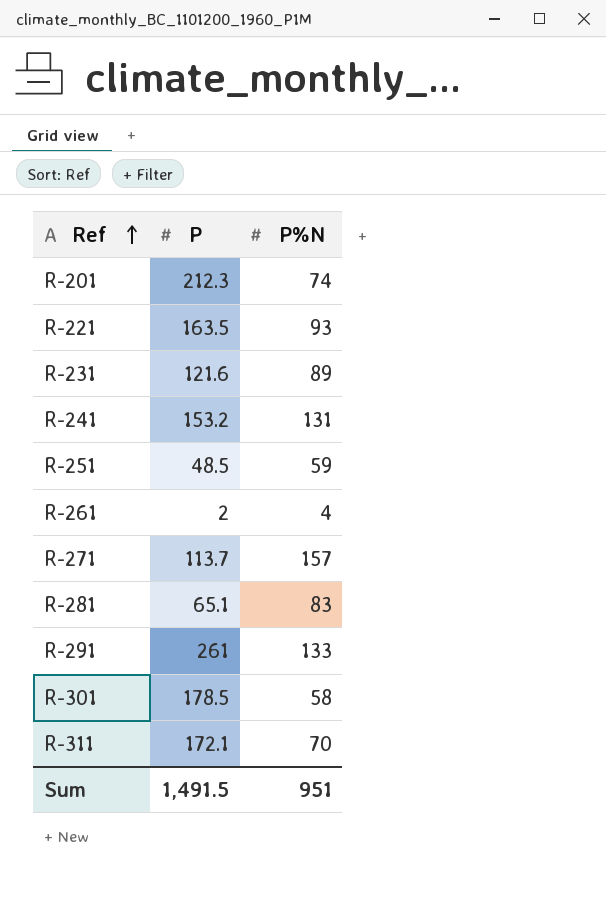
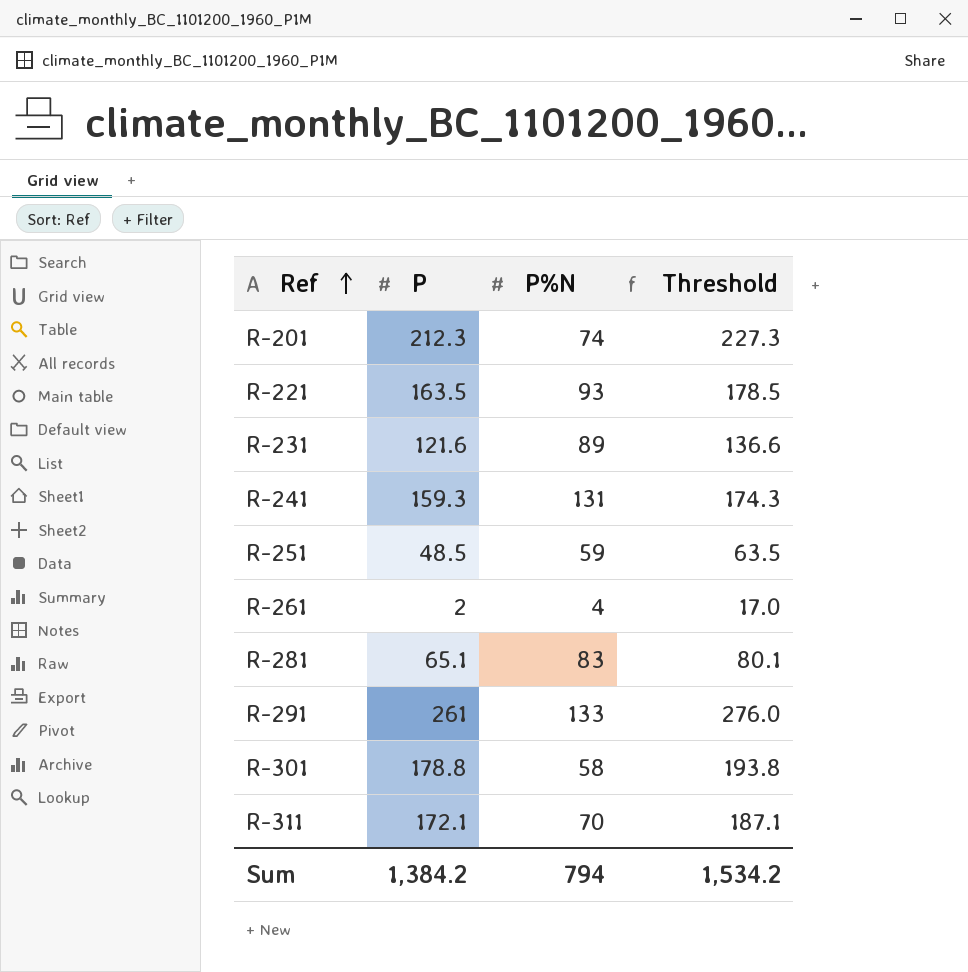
column Threshold | formula: none -> [P] + 15
row R-271: 113.7 | 157 -> none
R-241 | P: 153.2 -> 159.3
R-301 | P: 178.5 -> 178.8
Sum | P: 1,491.5 -> 1,384.2
Sum | P%N: 951 -> 794

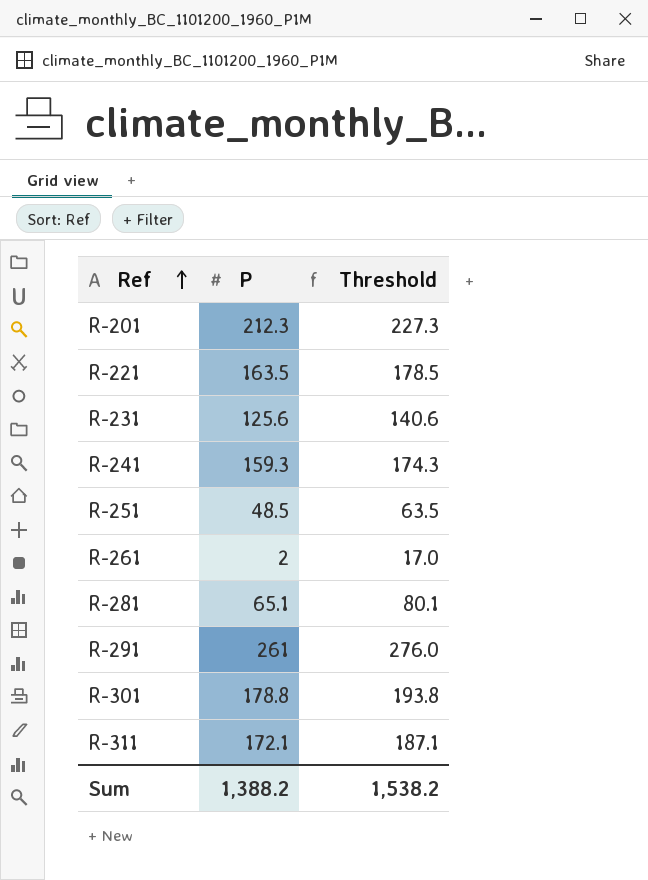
column P%N | position: 3 -> none
R-231 | P: 121.6 -> 125.6
R-231 | Threshold: 136.6 -> 140.6
Sum | P: 1,384.2 -> 1,388.2
Sum | Threshold: 1,534.2 -> 1,538.2

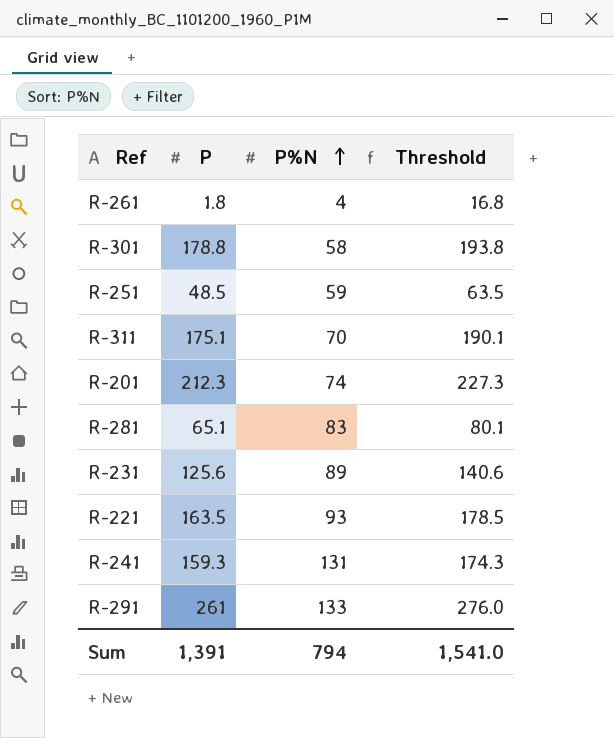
row order: Ref ascending -> P%N ascending
column P%N | position: none -> 3
R-261 | P: 2 -> 1.8
R-261 | Threshold: 17.0 -> 16.8
R-311 | P: 172.1 -> 175.1
R-311 | Threshold: 187.1 -> 190.1
Sum | P: 1,388.2 -> 1,391
Sum | Threshold: 1,538.2 -> 1,541.0

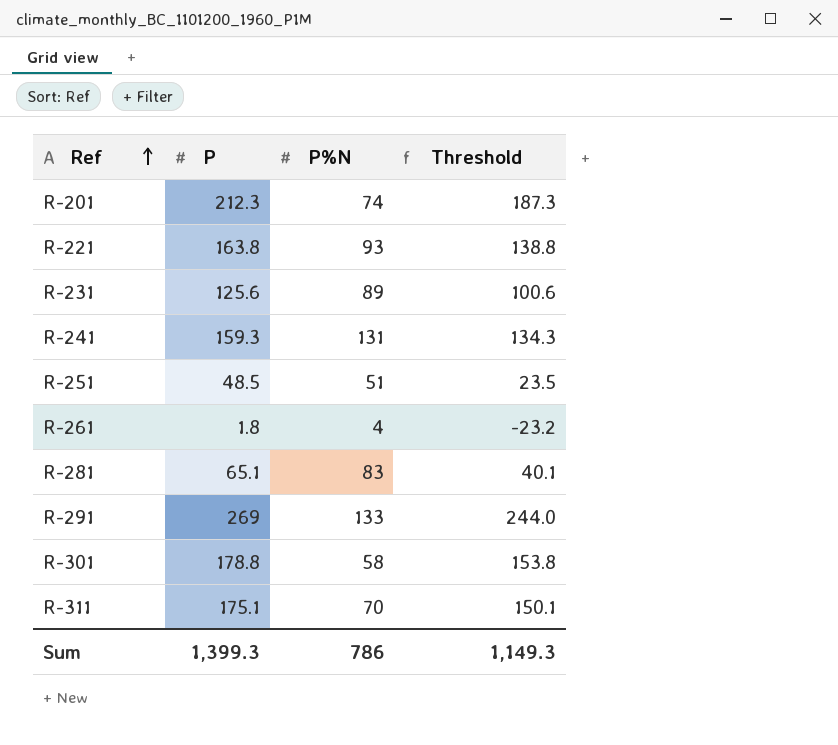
row order: P%N ascending -> Ref ascending
column Threshold | formula: [P] + 15 -> [P] - 25
R-221 | P: 163.5 -> 163.8
R-251 | P%N: 59 -> 51
R-291 | P: 261 -> 269
Sum | P: 1,391 -> 1,399.3
Sum | P%N: 794 -> 786
Sum | Threshold: 1,541.0 -> 1,149.3

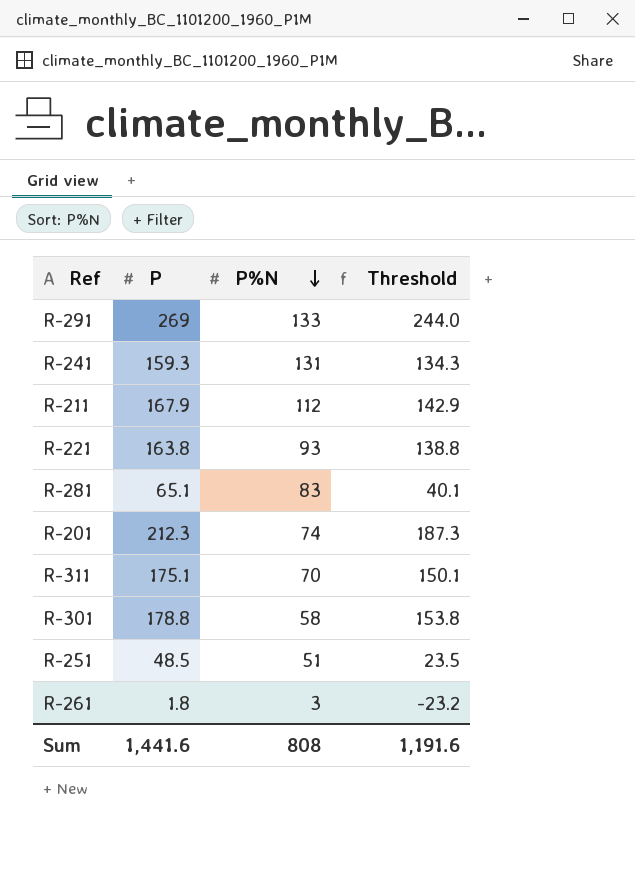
row order: Ref ascending -> P%N descending
row R-231: 125.6 | 89 | 100.6 -> none
row R-211: none -> 167.9 | 112 | 142.9
R-261 | P%N: 4 -> 3
Sum | P: 1,399.3 -> 1,441.6
Sum | P%N: 786 -> 808
Sum | Threshold: 1,149.3 -> 1,191.6

